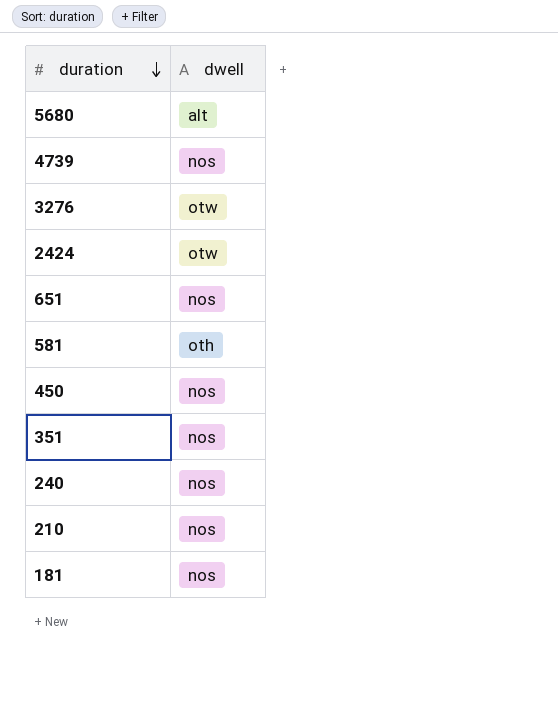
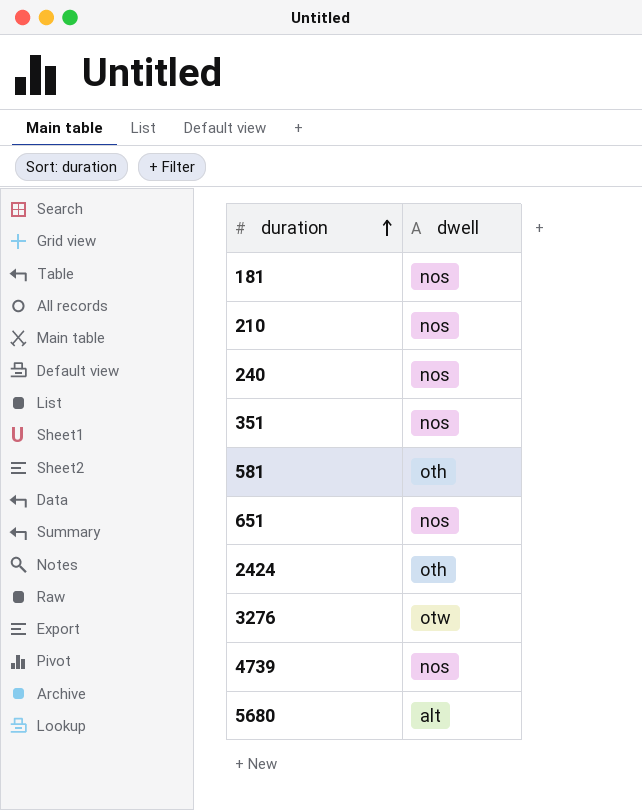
row order: duration descending -> duration ascending
row 450: nos -> none
2424 | dwell: otw -> oth

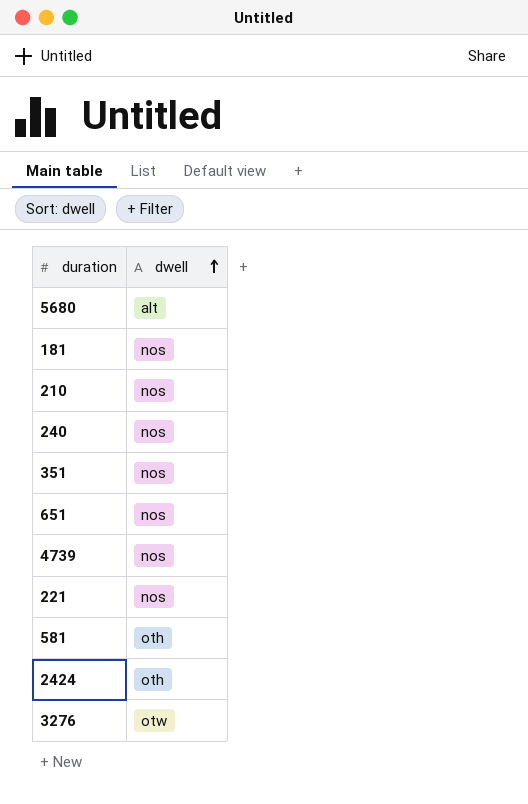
row order: duration ascending -> dwell ascending
row 221: none -> nos

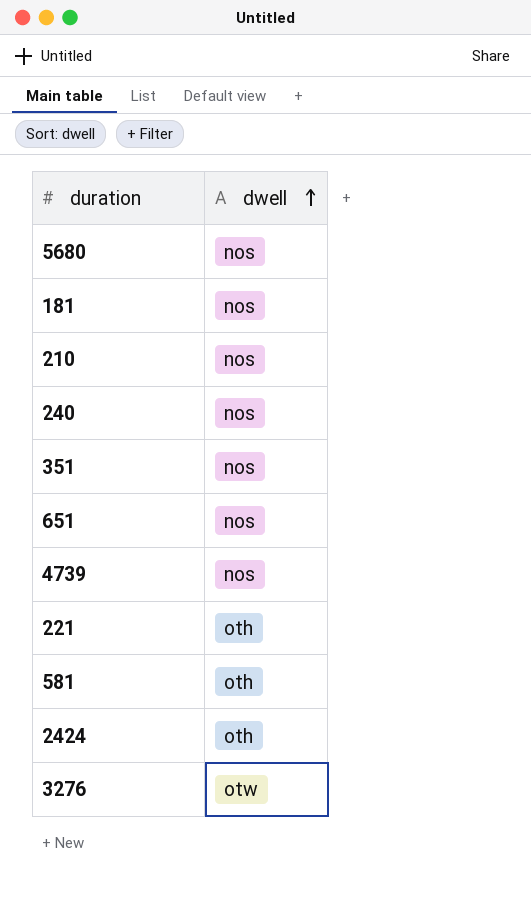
5680 | dwell: alt -> nos
221 | dwell: nos -> oth

